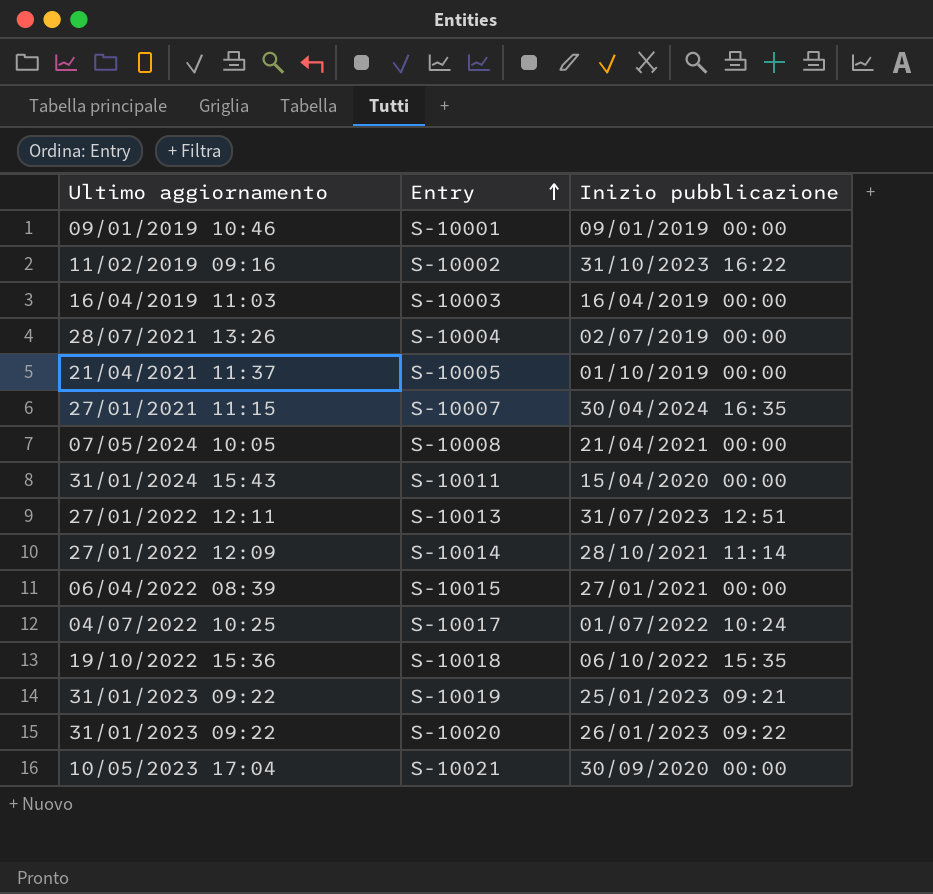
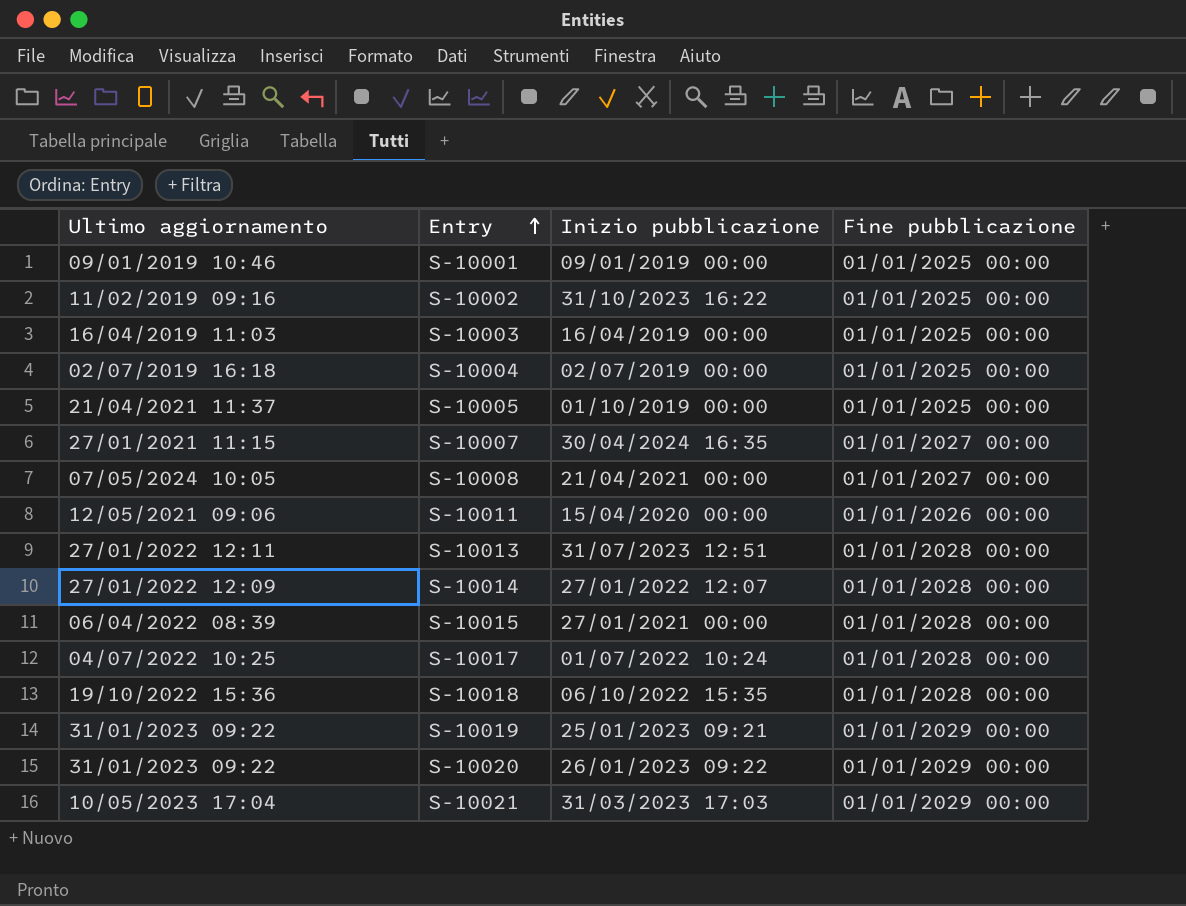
column Fine pubblicazione | position: none -> 4
S-10004 | Ultimo aggiornamento: 28/07/2021 13:26 -> 02/07/2019 16:18
S-10011 | Ultimo aggiornamento: 31/01/2024 15:43 -> 12/05/2021 09:06
S-10014 | Inizio pubblicazione: 28/10/2021 11:14 -> 27/01/2022 12:07
S-10021 | Inizio pubblicazione: 30/09/2020 00:00 -> 31/03/2023 17:03

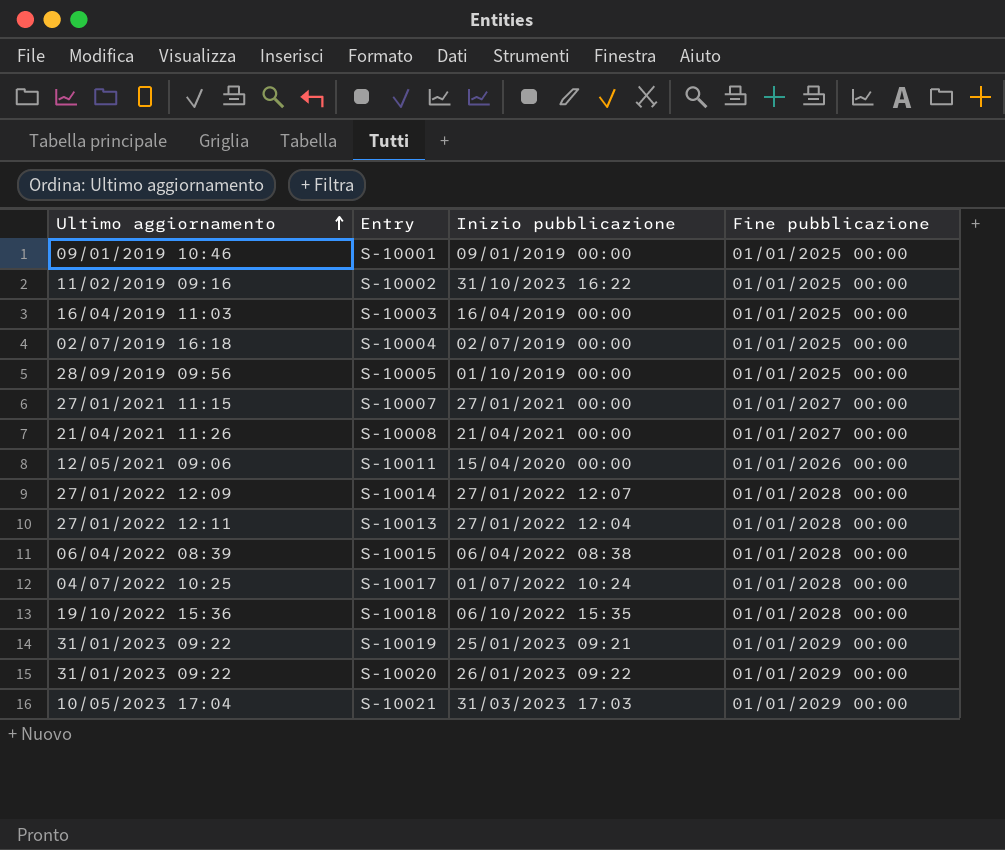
row order: Entry ascending -> Ultimo aggiornamento ascending
S-10005 | Ultimo aggiornamento: 21/04/2021 11:37 -> 28/09/2019 09:56
S-10007 | Inizio pubblicazione: 30/04/2024 16:35 -> 27/01/2021 00:00
S-10008 | Ultimo aggiornamento: 07/05/2024 10:05 -> 21/04/2021 11:26
S-10013 | Inizio pubblicazione: 31/07/2023 12:51 -> 27/01/2022 12:04
S-10015 | Inizio pubblicazione: 27/01/2021 00:00 -> 06/04/2022 08:38

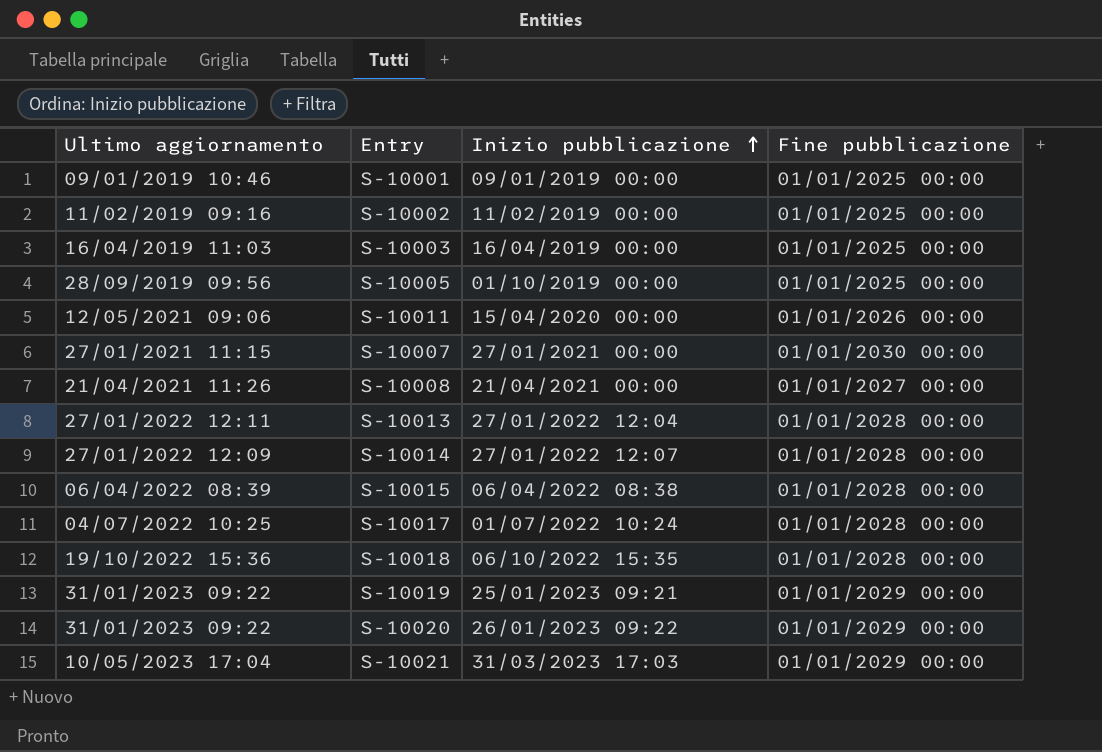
row order: Ultimo aggiornamento ascending -> Inizio pubblicazione ascending
row S-10004: 02/07/2019 16:18 | 02/07/2019 00:00 | 01/01/2025 00:00 -> none
S-10002 | Inizio pubblicazione: 31/10/2023 16:22 -> 11/02/2019 00:00
S-10007 | Fine pubblicazione: 01/01/2027 00:00 -> 01/01/2030 00:00

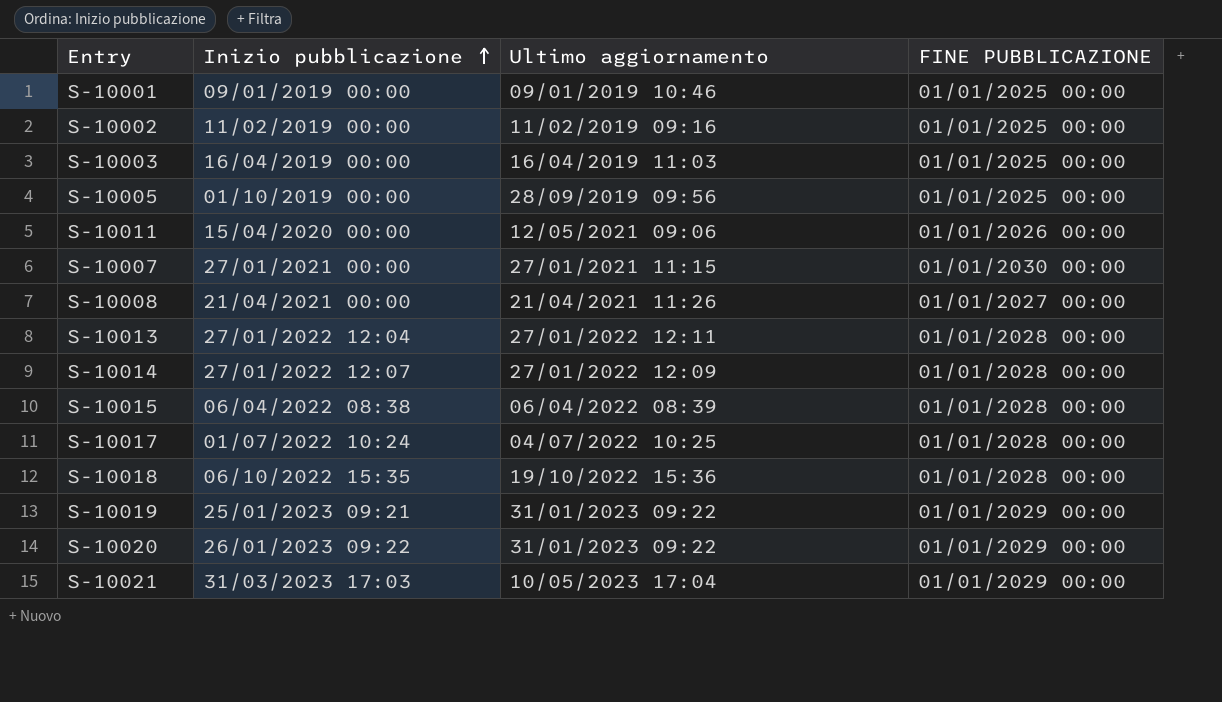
column Ultimo aggiornamento | position: 1 -> 3
column name: Fine pubblicazione -> FINE PUBBLICAZIONE

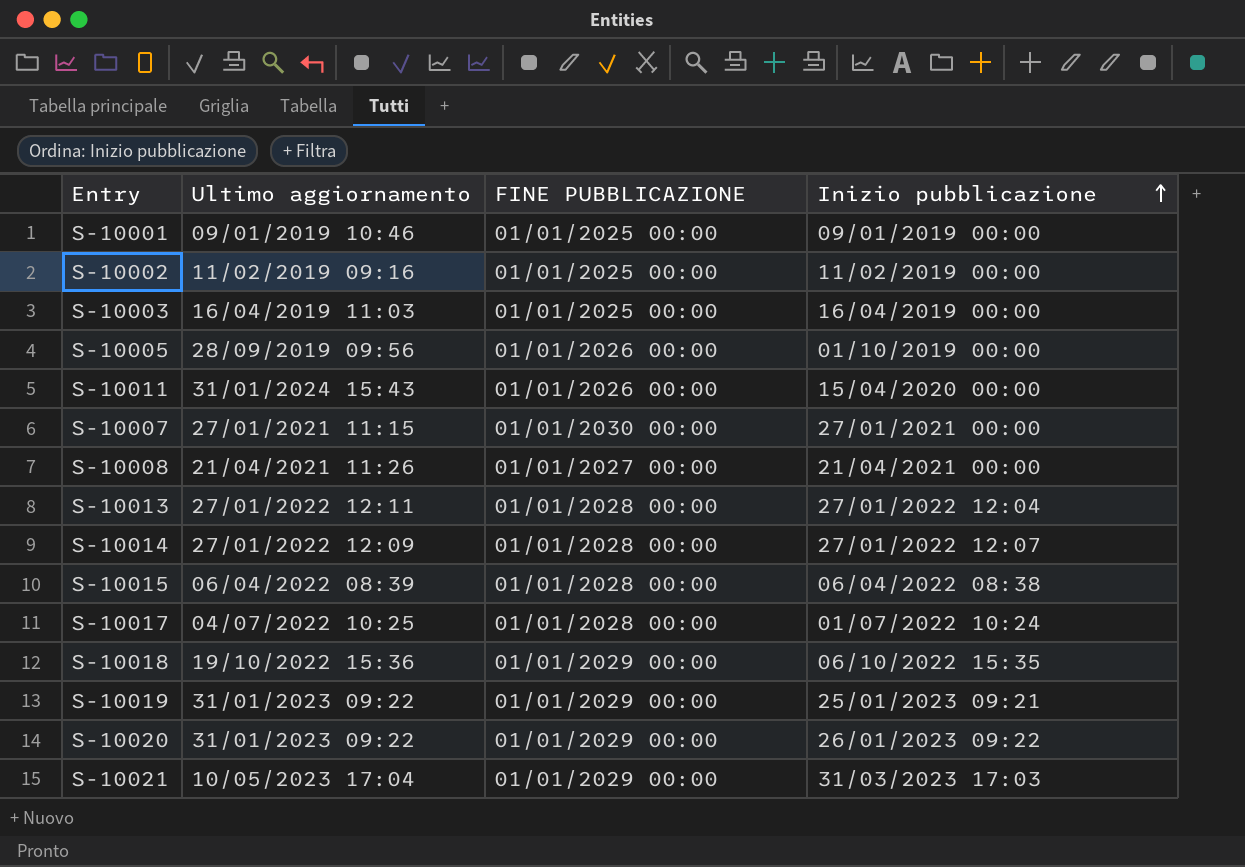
column Inizio pubblicazione | position: 2 -> 4
S-10005 | FINE PUBBLICAZIONE: 01/01/2025 00:00 -> 01/01/2026 00:00
S-10011 | Ultimo aggiornamento: 12/05/2021 09:06 -> 31/01/2024 15:43
S-10018 | FINE PUBBLICAZIONE: 01/01/2028 00:00 -> 01/01/2029 00:00

